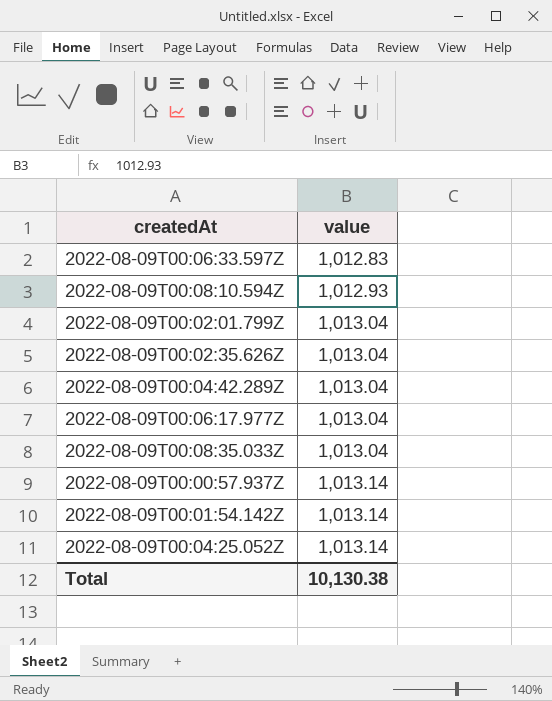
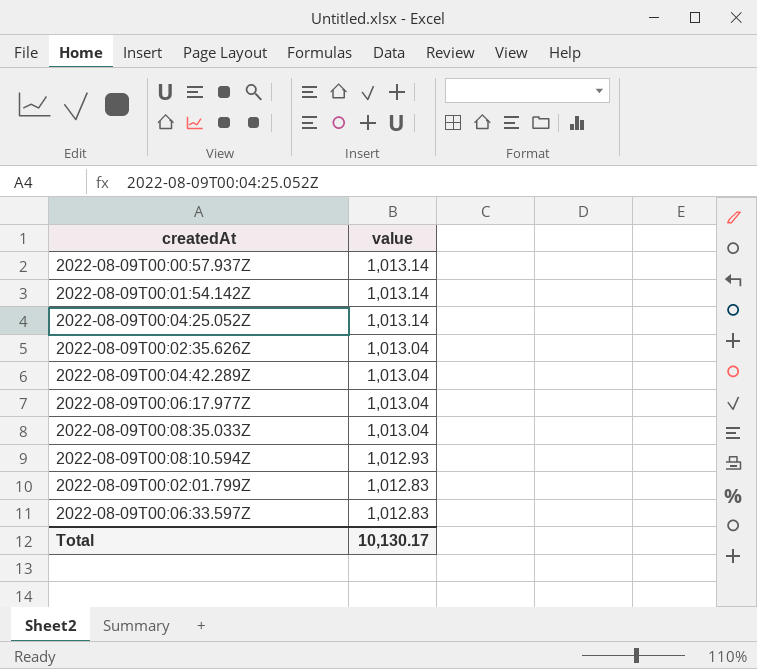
row order: value ascending -> value descending
2022-08-09T00:02:01.799Z | value: 1,013.04 -> 1,012.83
Total | value: 10,130.38 -> 10,130.17

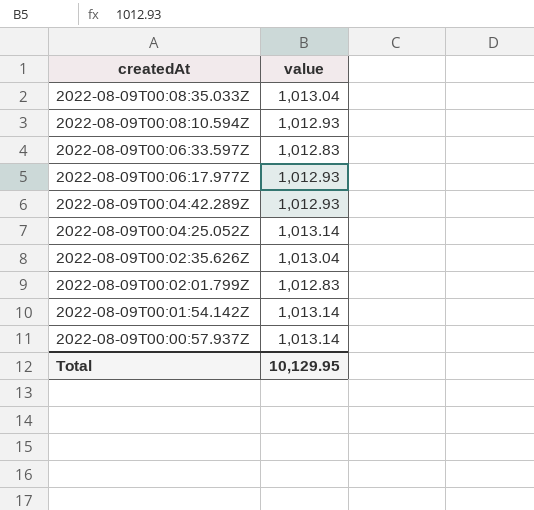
row order: value descending -> createdAt descending
2022-08-09T00:06:17.977Z | value: 1,013.04 -> 1,012.93
2022-08-09T00:04:42.289Z | value: 1,013.04 -> 1,012.93
Total | value: 10,130.17 -> 10,129.95

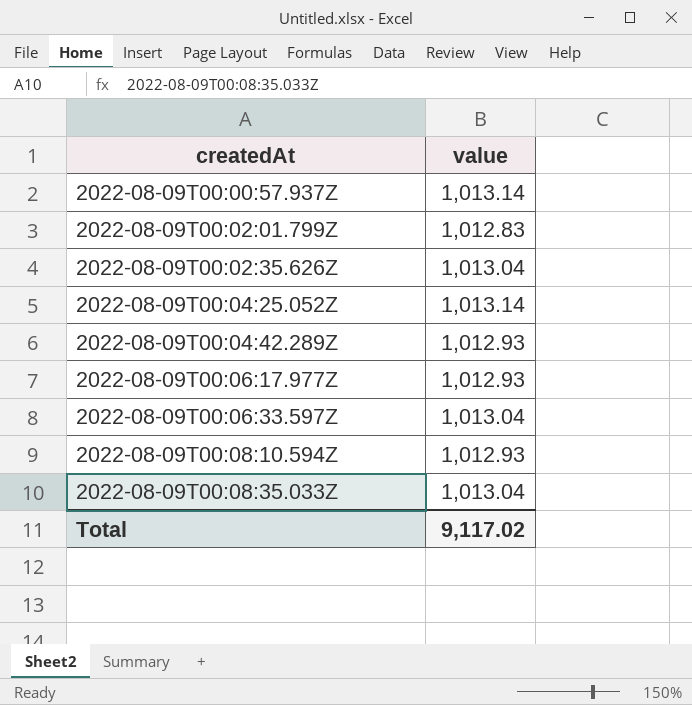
row order: createdAt descending -> createdAt ascending
row 2022-08-09T00:01:54.142Z: 1,013.14 -> none
2022-08-09T00:06:33.597Z | value: 1,012.83 -> 1,013.04
Total | value: 10,129.95 -> 9,117.02

